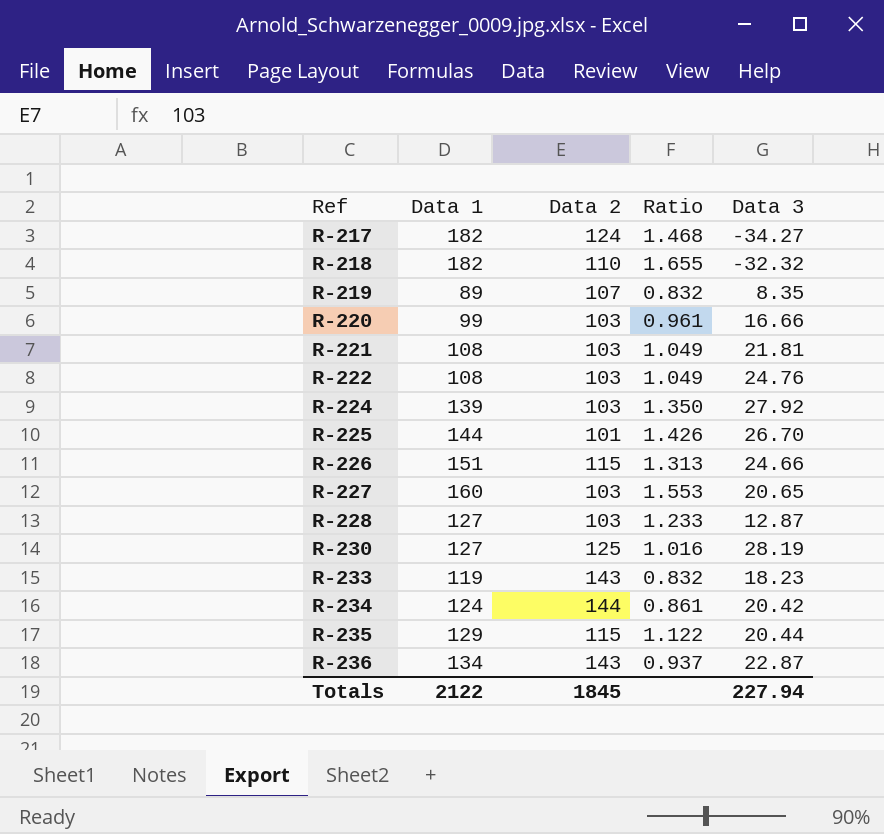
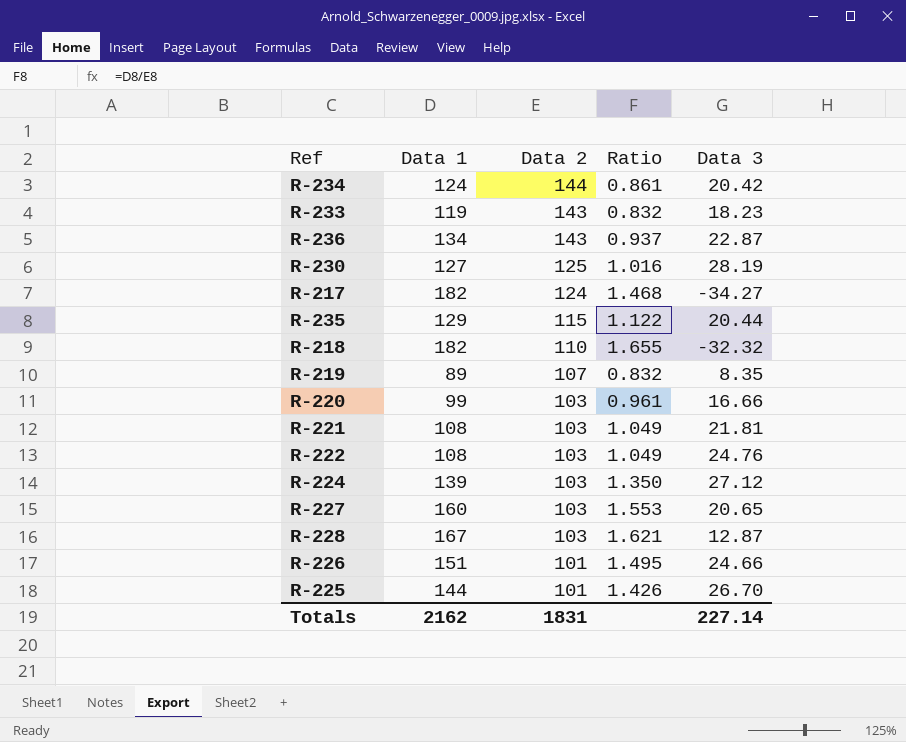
row order: Ref ascending -> Data 2 descending
R-224 | Data 3: 27.92 -> 27.12
R-228 | Data 1: 127 -> 167
R-228 | Ratio: 1.233 -> 1.621
R-226 | Data 2: 115 -> 101
R-226 | Ratio: 1.313 -> 1.495
Totals | Data 1: 2122 -> 2162
Totals | Data 2: 1845 -> 1831
Totals | Data 3: 227.94 -> 227.14

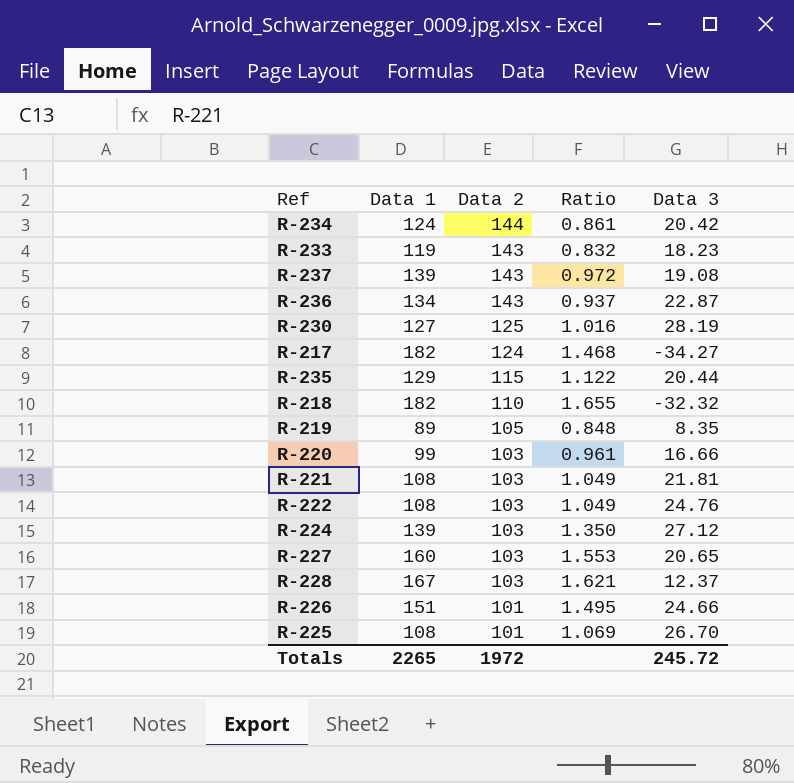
row R-237: none -> 139 | 143 | 0.972 | 19.08
R-219 | Data 2: 107 -> 105
R-219 | Ratio: 0.832 -> 0.848
R-228 | Data 3: 12.87 -> 12.37
R-225 | Data 1: 144 -> 108
R-225 | Ratio: 1.426 -> 1.069
Totals | Data 1: 2162 -> 2265
Totals | Data 2: 1831 -> 1972
Totals | Data 3: 227.14 -> 245.72

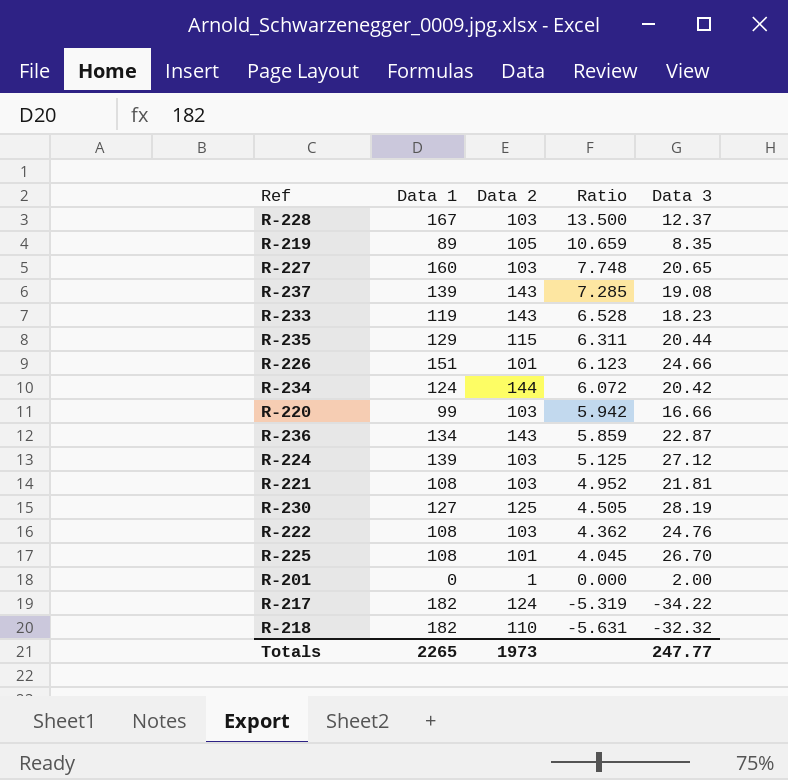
row order: Data 2 descending -> Ratio descending
column Ratio | formula: [Data 1] / [Data 2] -> [Data 1] / [Data 3]
row R-201: none -> 0 | 1 | 0.000 | 2.00
R-217 | Data 3: -34.27 -> -34.22
Totals | Data 2: 1972 -> 1973
Totals | Data 3: 245.72 -> 247.77

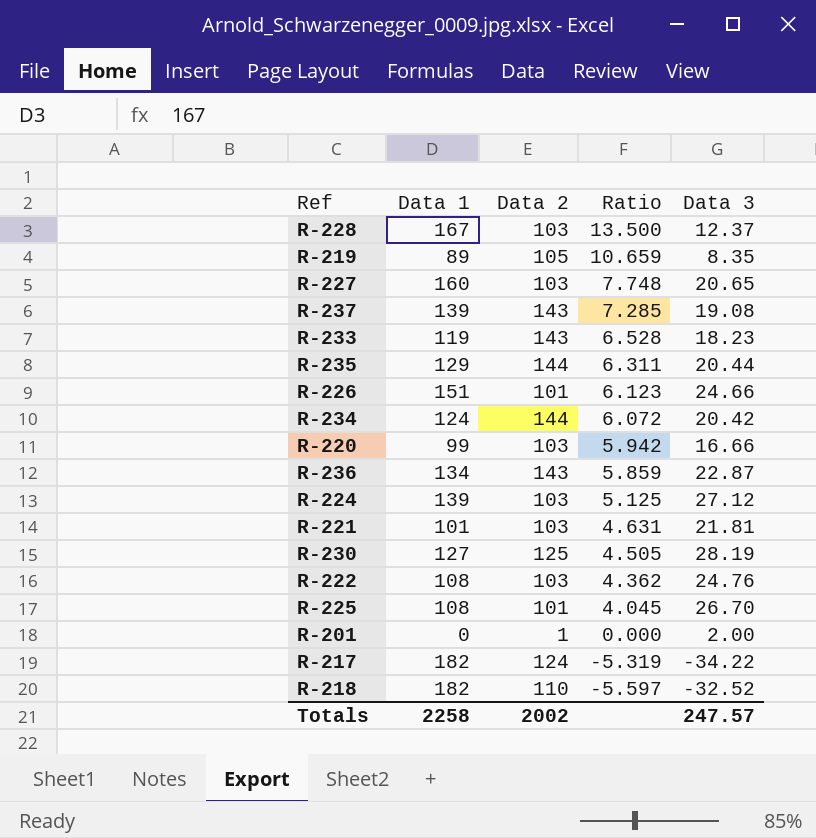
R-235 | Data 2: 115 -> 144
R-221 | Data 1: 108 -> 101
R-221 | Ratio: 4.952 -> 4.631
R-218 | Ratio: -5.631 -> -5.597
R-218 | Data 3: -32.32 -> -32.52
Totals | Data 1: 2265 -> 2258
Totals | Data 2: 1973 -> 2002
Totals | Data 3: 247.77 -> 247.57

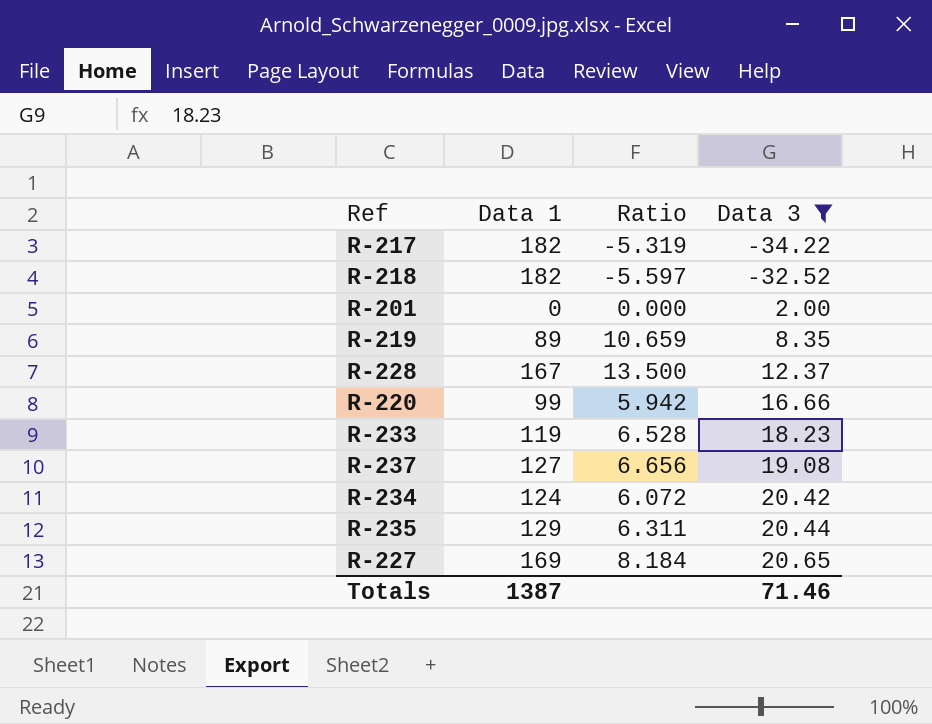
filter: none -> Data 3 <= 20.65
row order: Ratio descending -> Data 3 ascending
column Data 2 | position: 3 -> none
R-237 | Data 1: 139 -> 127
R-237 | Ratio: 7.285 -> 6.656
R-227 | Data 1: 160 -> 169
R-227 | Ratio: 7.748 -> 8.184
Totals | Data 1: 2258 -> 1387
Totals | Data 3: 247.57 -> 71.46

